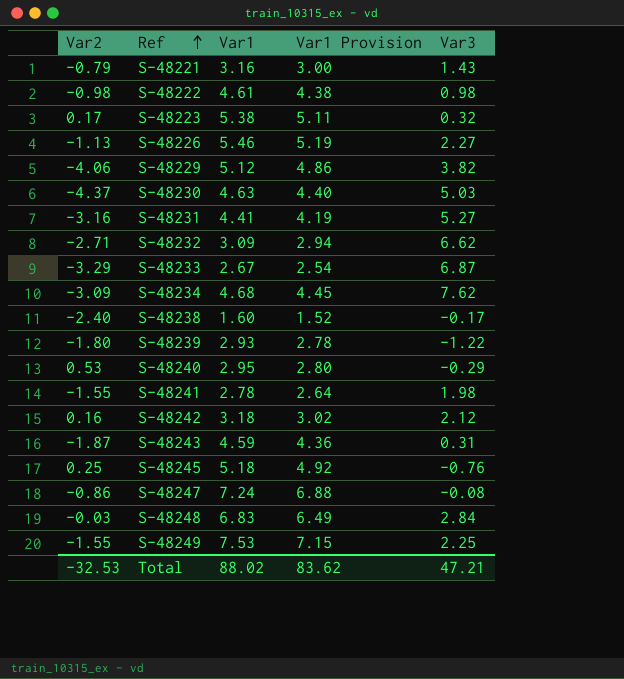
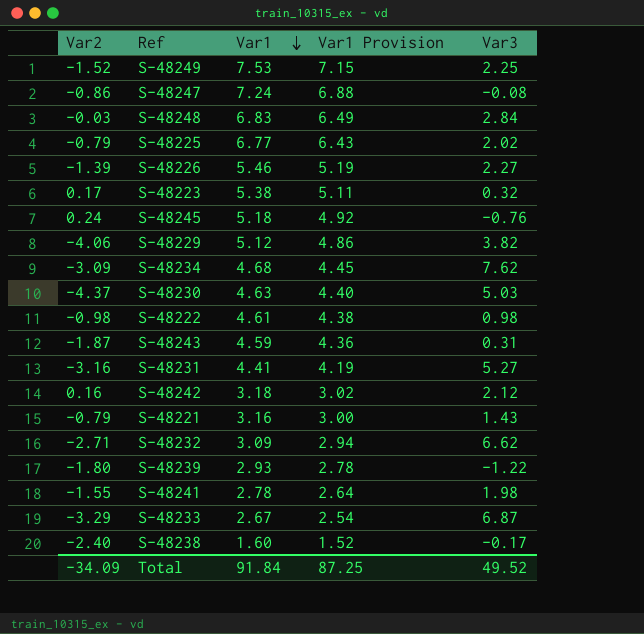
row order: Ref ascending -> Var1 descending
row S-48240: 0.53 | 2.95 | 2.80 | -0.29 -> none
S-48249 | Var2: -1.55 -> -1.52
row S-48225: none -> -0.79 | 6.77 | 6.43 | 2.02
S-48226 | Var2: -1.13 -> -1.39
S-48245 | Var2: 0.25 -> 0.24
Total | Var2: -32.53 -> -34.09
Total | Var1: 88.02 -> 91.84
Total | Var1 Provision: 83.62 -> 87.25
Total | Var3: 47.21 -> 49.52

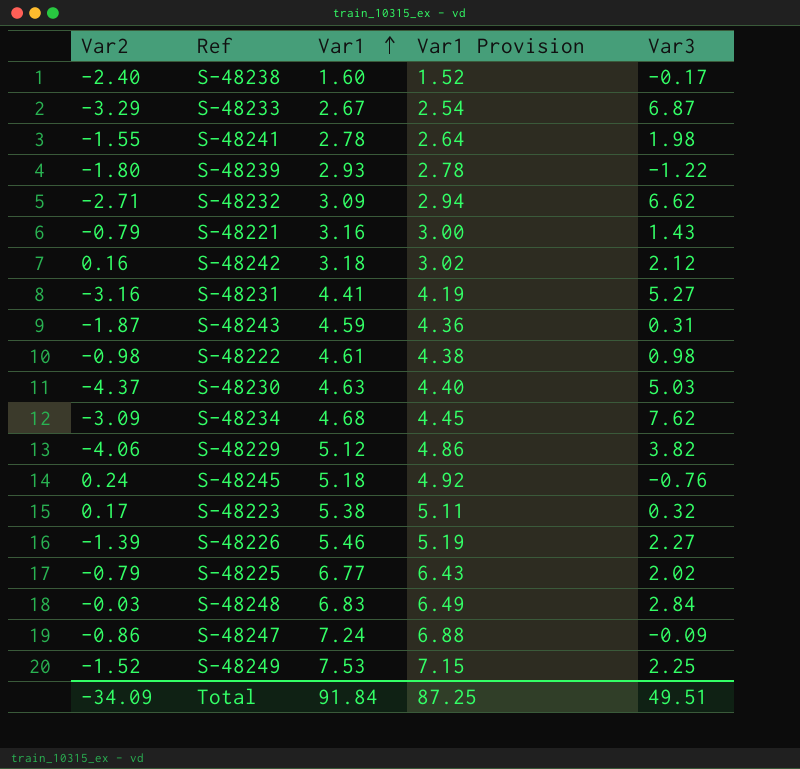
row order: Var1 descending -> Var1 ascending
S-48247 | Var3: -0.08 -> -0.09
Total | Var3: 49.52 -> 49.51

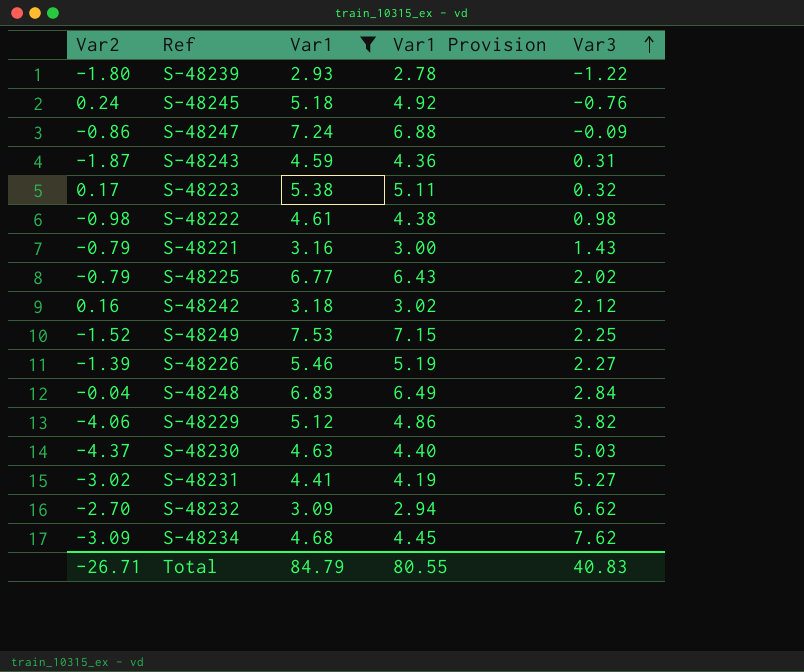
filter: none -> Var1 >= 2.93
row order: Var1 ascending -> Var3 ascending
S-48248 | Var2: -0.03 -> -0.04
S-48231 | Var2: -3.16 -> -3.02
S-48232 | Var2: -2.71 -> -2.70
Total | Var2: -34.09 -> -26.71
Total | Var1: 91.84 -> 84.79
Total | Var1 Provision: 87.25 -> 80.55
Total | Var3: 49.51 -> 40.83

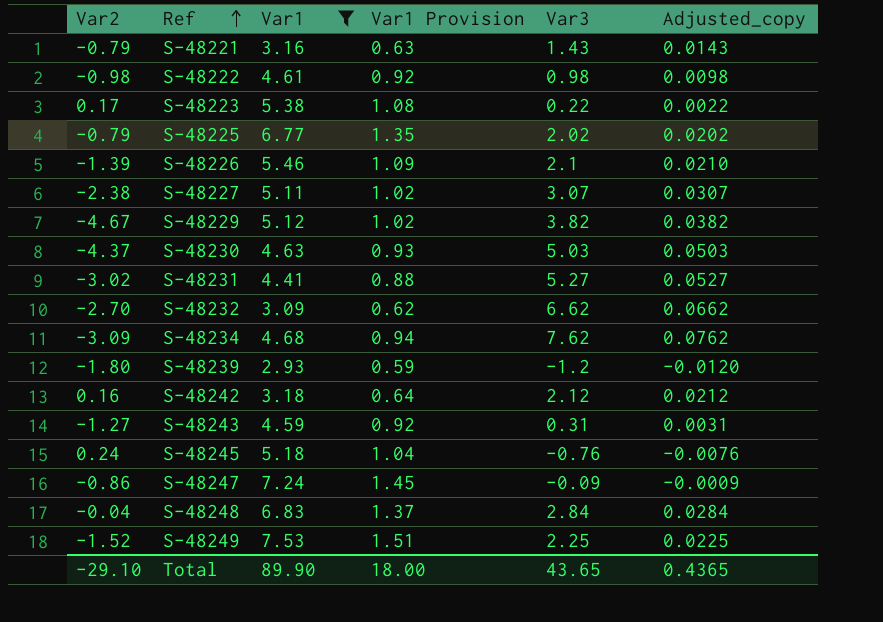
row order: Var3 ascending -> Ref ascending
column Var1 Provision | formula: [Var1] * 0.95 -> [Var1] * 0.2
column Adjusted_copy | formula: none -> [Var3] * 0.01
S-48223 | Var3: 0.32 -> 0.22
S-48226 | Var3: 2.27 -> 2.1
row S-48227: none -> -2.38 | 5.11 | 1.02 | 3.07 | 0.0307
S-48229 | Var2: -4.06 -> -4.67
S-48239 | Var3: -1.22 -> -1.2
S-48243 | Var2: -1.87 -> -1.27
Total | Var2: -26.71 -> -29.10
Total | Var1: 84.79 -> 89.90
Total | Var1 Provision: 80.55 -> 18.00
Total | Var3: 40.83 -> 43.65

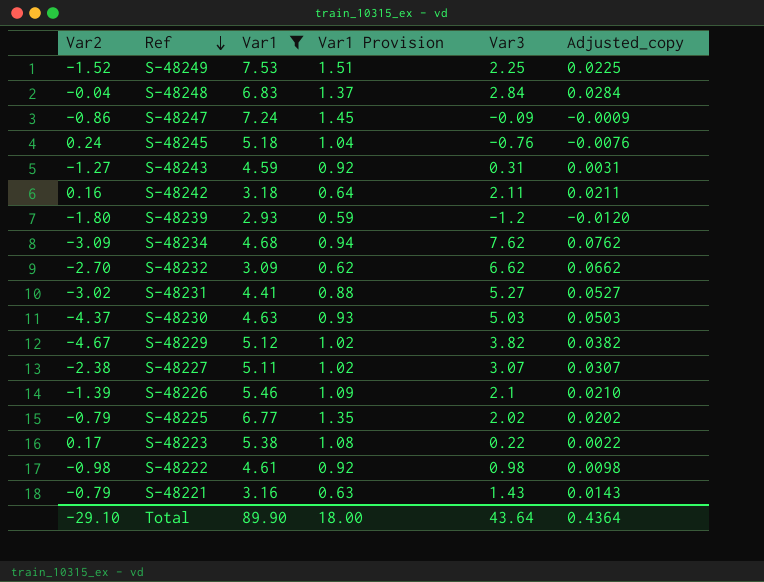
row order: Ref ascending -> Ref descending
S-48242 | Var3: 2.12 -> 2.11
S-48242 | Adjusted_copy: 0.0212 -> 0.0211
Total | Var3: 43.65 -> 43.64
Total | Adjusted_copy: 0.4365 -> 0.4364

